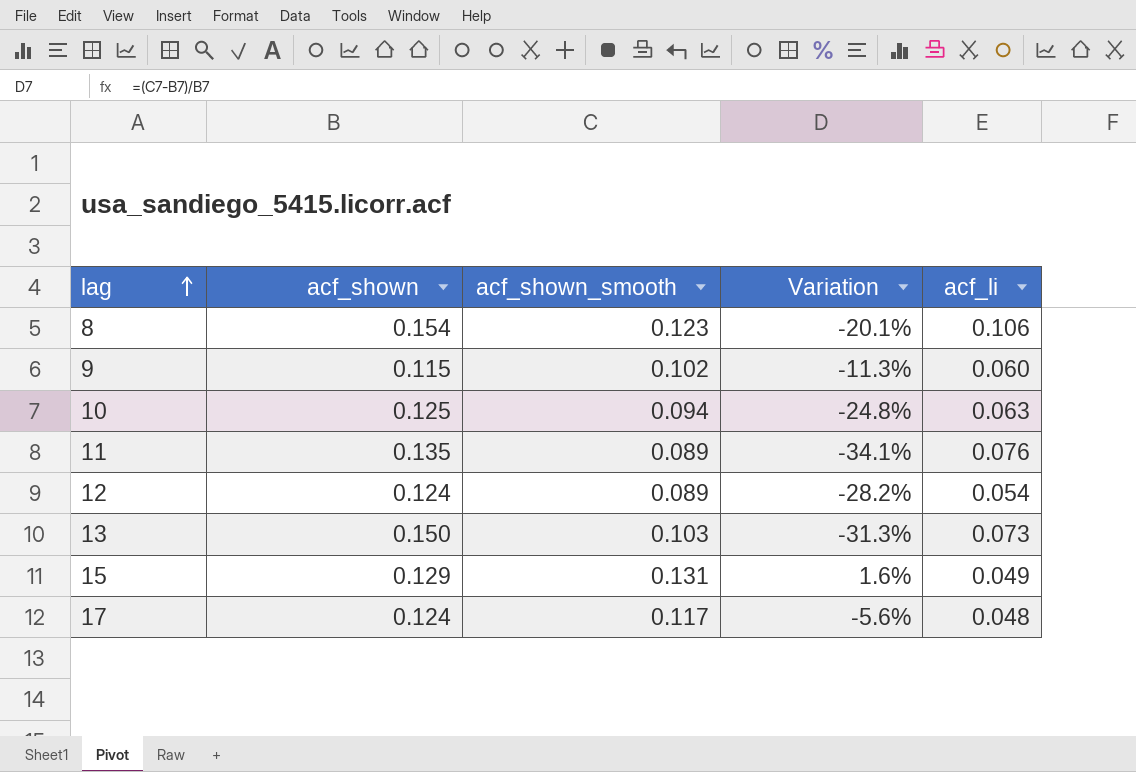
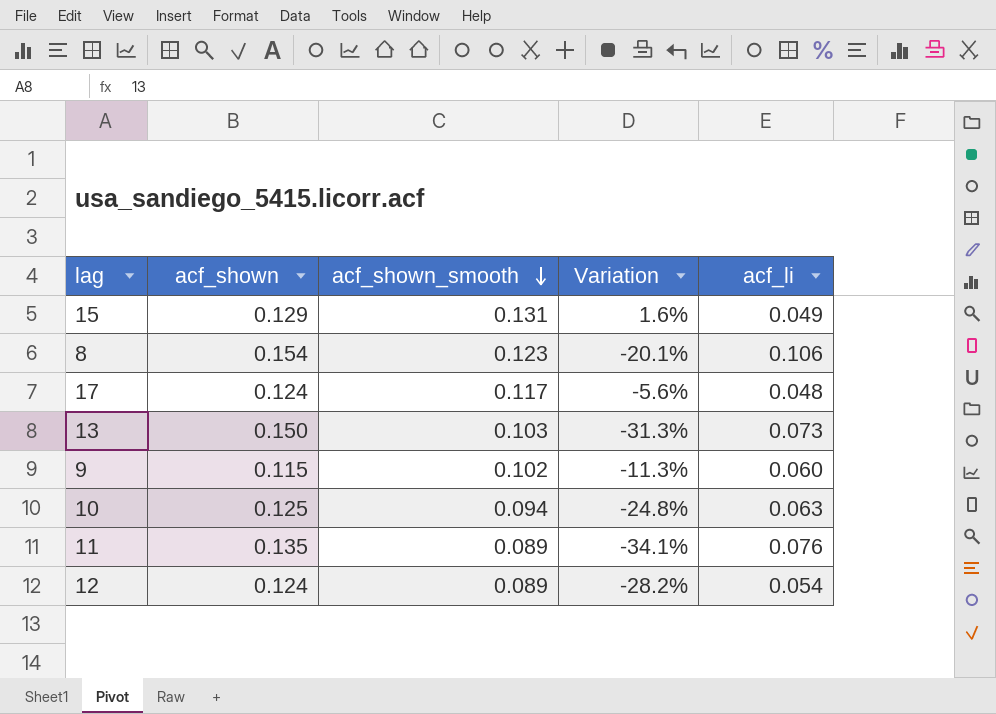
row order: lag ascending -> acf_shown_smooth descending

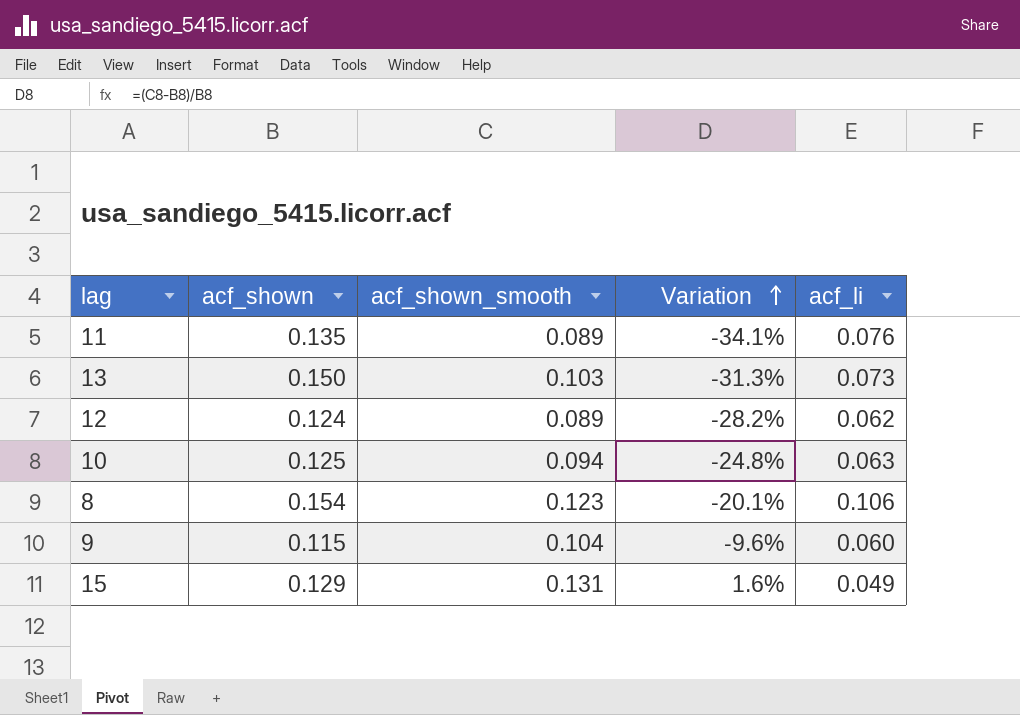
row order: acf_shown_smooth descending -> Variation ascending
row 17: 0.124 | 0.117 | -5.6% | 0.048 -> none
12 | acf_li: 0.054 -> 0.062
9 | acf_shown_smooth: 0.102 -> 0.104
9 | Variation: -11.3% -> -9.6%

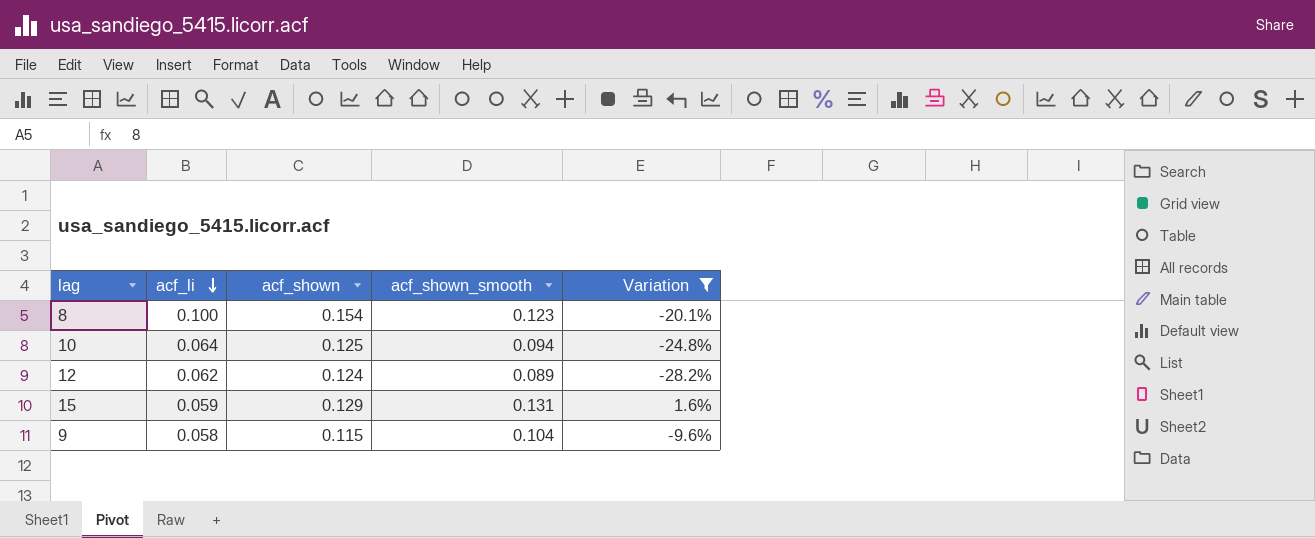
filter: none -> Variation >= -28.2%
row order: Variation ascending -> acf_li descending
column acf_li | position: 5 -> 2
8 | acf_li: 0.106 -> 0.100
10 | acf_li: 0.063 -> 0.064
15 | acf_li: 0.049 -> 0.059
9 | acf_li: 0.060 -> 0.058

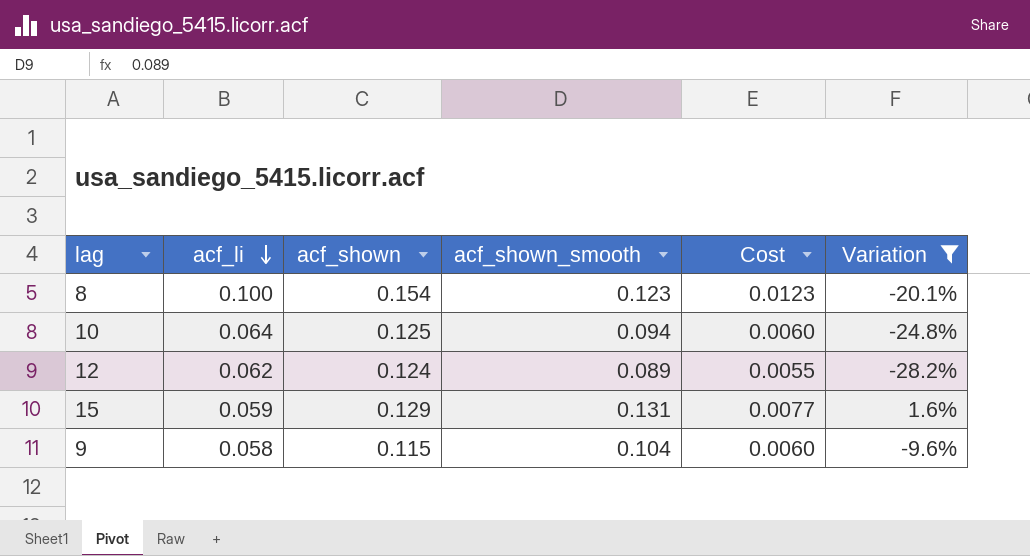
column Cost | formula: none -> [acf_li] * [acf_shown_smooth]

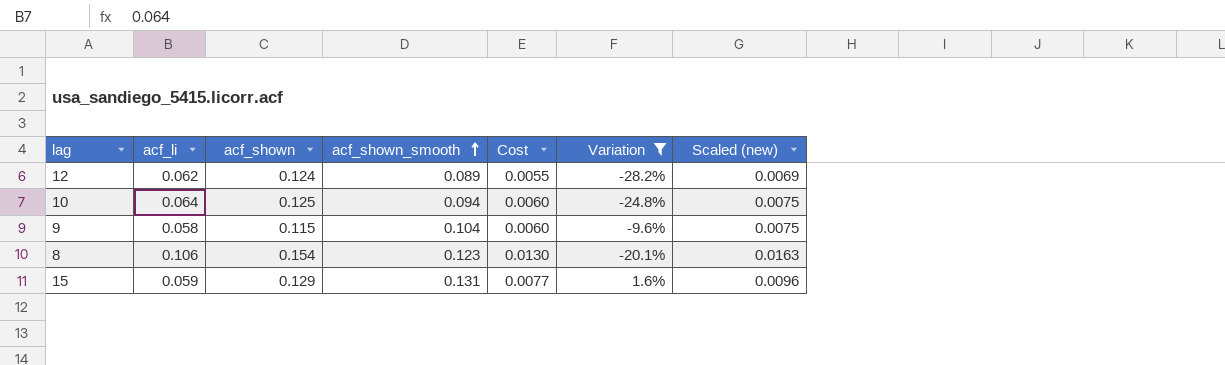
row order: acf_li descending -> acf_shown_smooth ascending
column Scaled (new) | formula: none -> [Cost] * 1.25
8 | acf_li: 0.100 -> 0.106
8 | Cost: 0.0123 -> 0.0130

